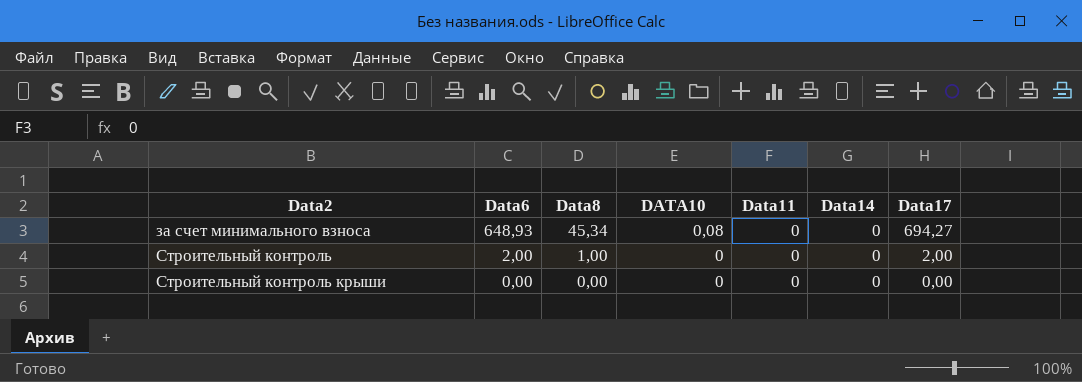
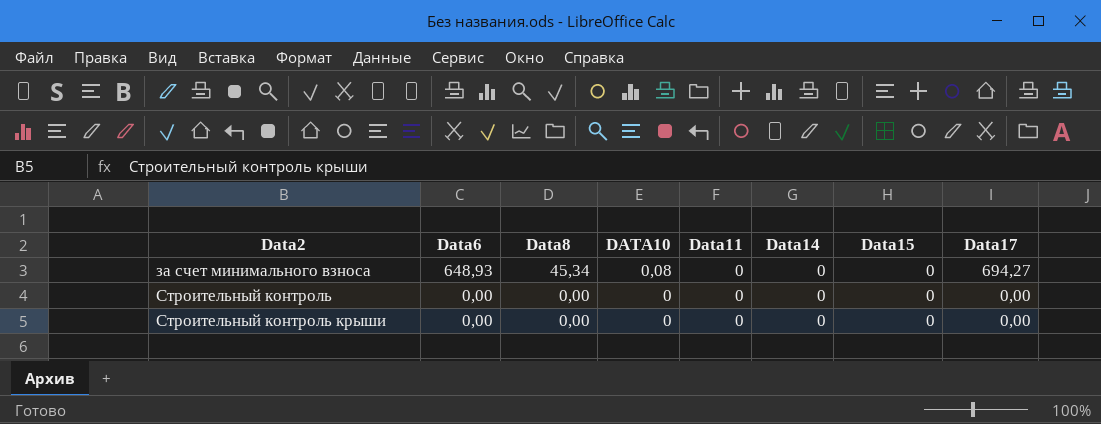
column Data15 | position: none -> 7
Строительный контроль | Data6: 2,00 -> 0,00
Строительный контроль | Data8: 1,00 -> 0,00
Строительный контроль | Data17: 2,00 -> 0,00

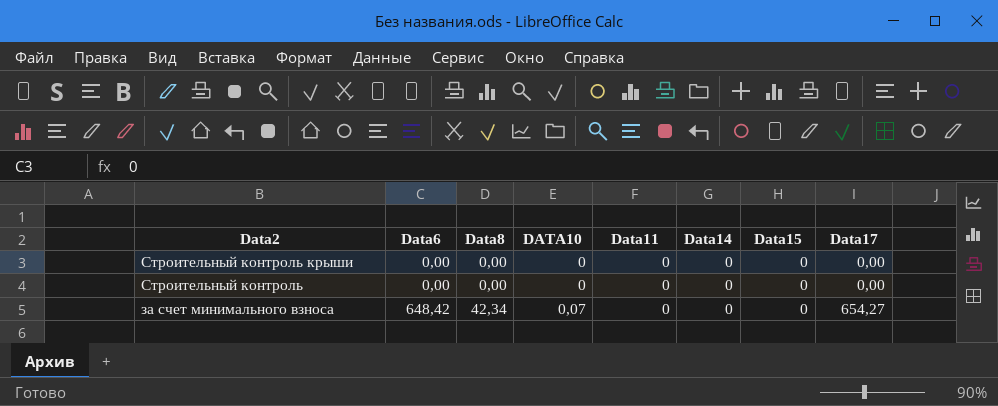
row order: Data2 ascending -> Data2 descending
за счет минимального взноса | Data6: 648,93 -> 648,42
за счет минимального взноса | Data8: 45,34 -> 42,34
за счет минимального взноса | DATA10: 0,08 -> 0,07
за счет минимального взноса | Data17: 694,27 -> 654,27

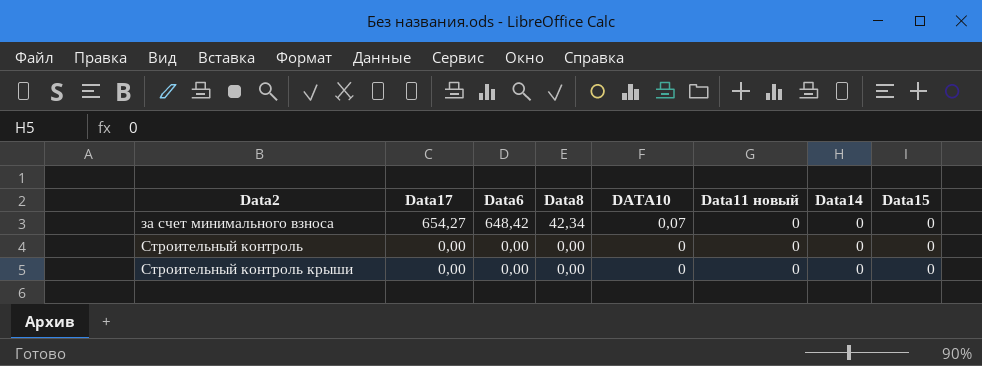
row order: Data2 descending -> Data2 ascending
column Data17 | position: 8 -> 2
column name: Data11 -> Data11 новый

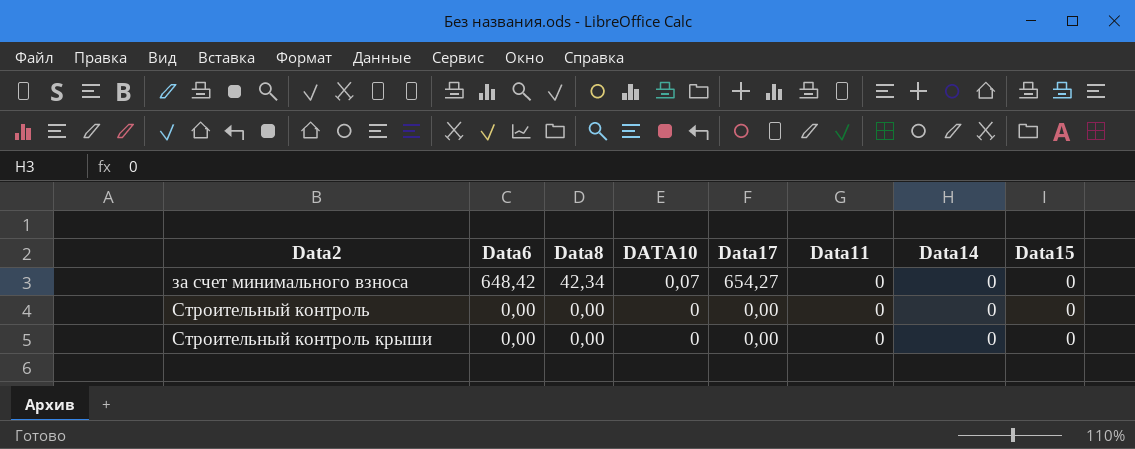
column Data17 | position: 2 -> 5
column name: Data11 новый -> Data11

